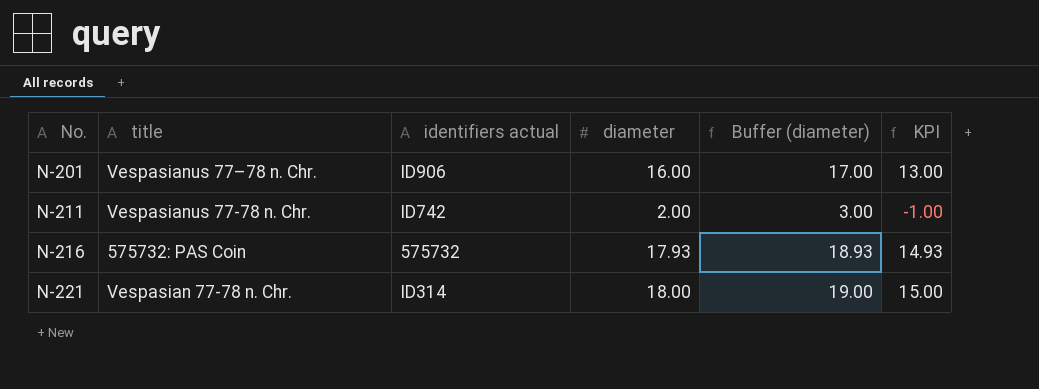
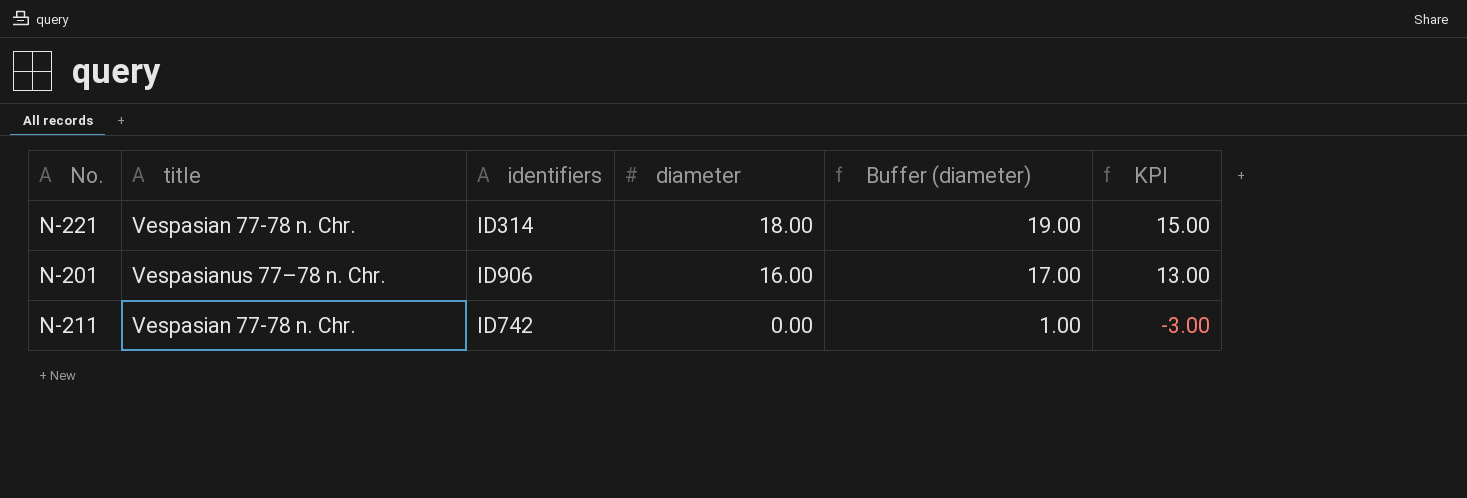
row order: No. ascending -> diameter descending
column name: identifiers actual -> identifiers
row N-216: 575732: PAS Coin | 575732 | 17.93 | 18.93 | 14.93 -> none
N-211 | title: Vespasianus 77-78 n. Chr. -> Vespasian 77-78 n. Chr.
N-211 | diameter: 2.00 -> 0.00
N-211 | Buffer (diameter): 3.00 -> 1.00
N-211 | KPI: -1.00 -> -3.00

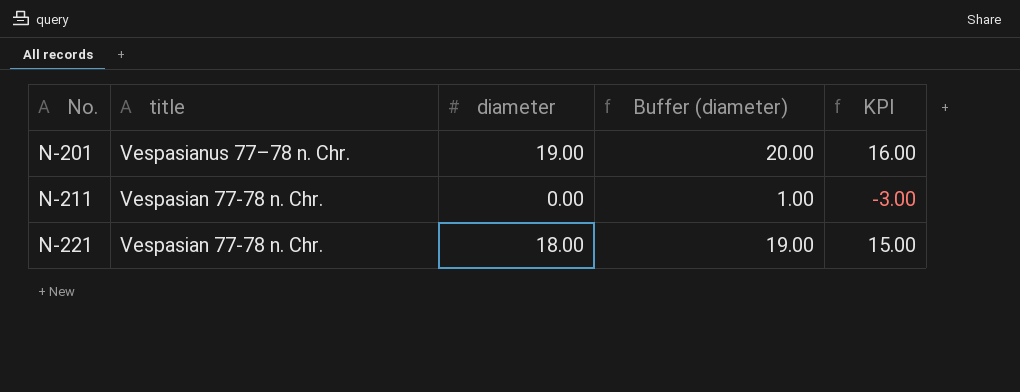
row order: diameter descending -> No. ascending
column identifiers | position: 3 -> none
N-201 | diameter: 16.00 -> 19.00
N-201 | Buffer (diameter): 17.00 -> 20.00
N-201 | KPI: 13.00 -> 16.00

